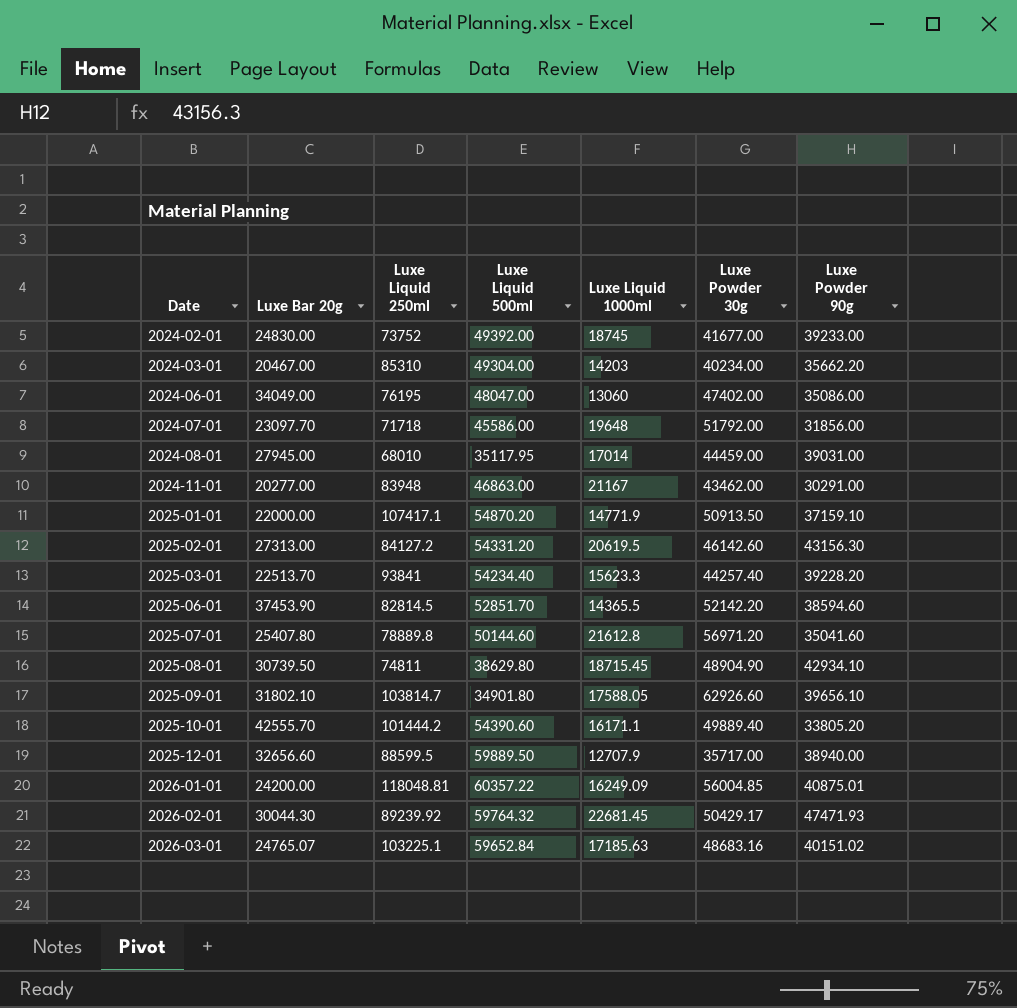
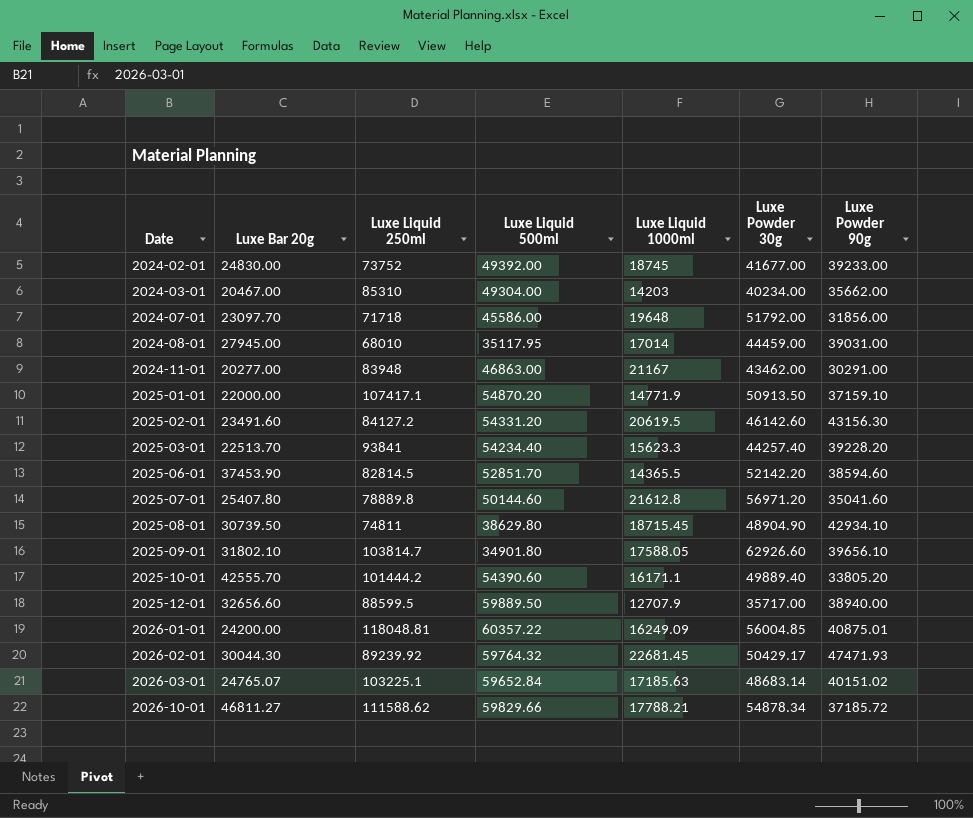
row 2024-06-01: 34049.00 | 76195 | 48047.00 | 13060 | 47402.00 | 35086.00 -> none
2024-03-01 | Luxe Powder 90g: 35662.20 -> 35662.00
2025-02-01 | Luxe Bar 20g: 27313.00 -> 23491.60
2026-03-01 | Luxe Powder 30g: 48683.16 -> 48683.14
row 2026-10-01: none -> 46811.27 | 111588.62 | 59829.66 | 17788.21 | 54878.34 | 37185.72

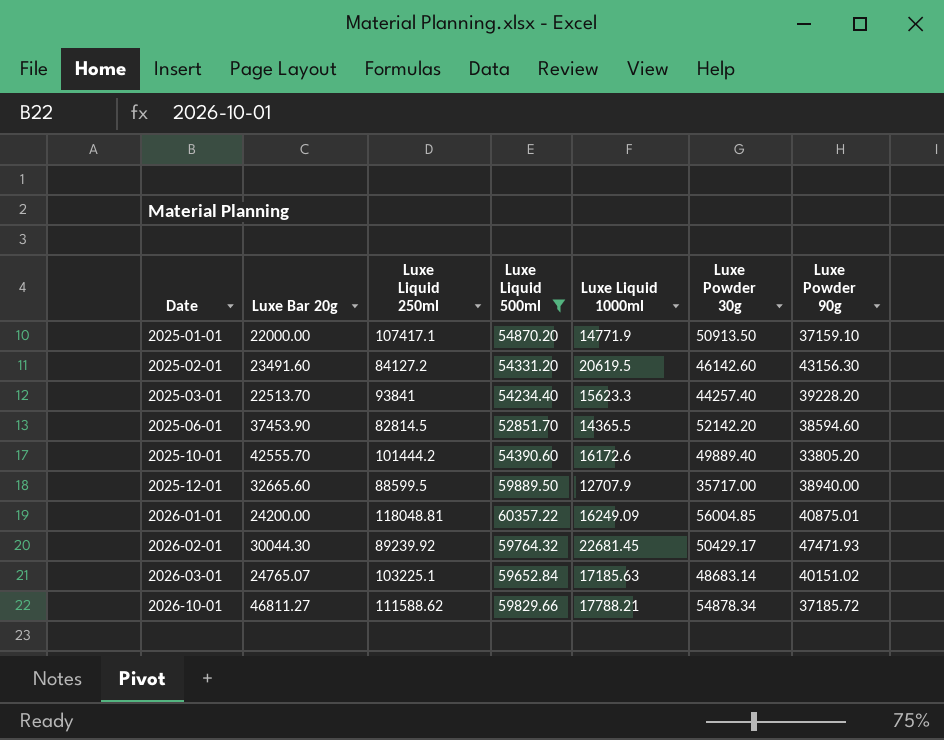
filter: none -> Luxe Liquid 500ml >= 52851.70
2025-10-01 | Luxe Liquid 1000ml: 16171.1 -> 16172.6
2025-12-01 | Luxe Bar 20g: 32656.60 -> 32665.60

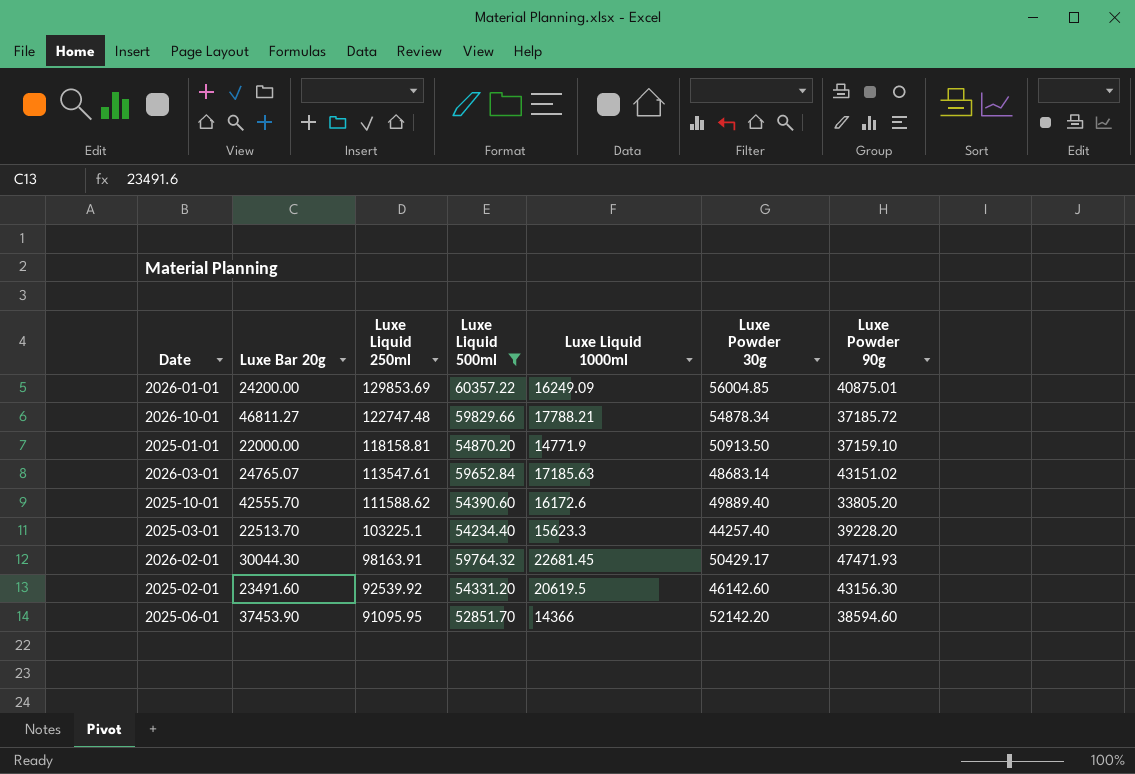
row order: Date ascending -> Luxe Liquid 250ml descending
row 2025-12-01: 32665.60 | 88599.5 | 59889.50 | 12707.9 | 35717.00 | 38940.00 -> none
2026-01-01 | Luxe Liquid 250ml: 118048.81 -> 129853.69
2026-10-01 | Luxe Liquid 250ml: 111588.62 -> 122747.48
2025-01-01 | Luxe Liquid 250ml: 107417.1 -> 118158.81
2026-03-01 | Luxe Liquid 250ml: 103225.1 -> 113547.61
2026-03-01 | Luxe Powder 90g: 40151.02 -> 43151.02
2025-10-01 | Luxe Liquid 250ml: 101444.2 -> 111588.62
2025-03-01 | Luxe Liquid 250ml: 93841 -> 103225.1
2026-02-01 | Luxe Liquid 250ml: 89239.92 -> 98163.91
2025-02-01 | Luxe Liquid 250ml: 84127.2 -> 92539.92
2025-06-01 | Luxe Liquid 250ml: 82814.5 -> 91095.95
2025-06-01 | Luxe Liquid 1000ml: 14365.5 -> 14366

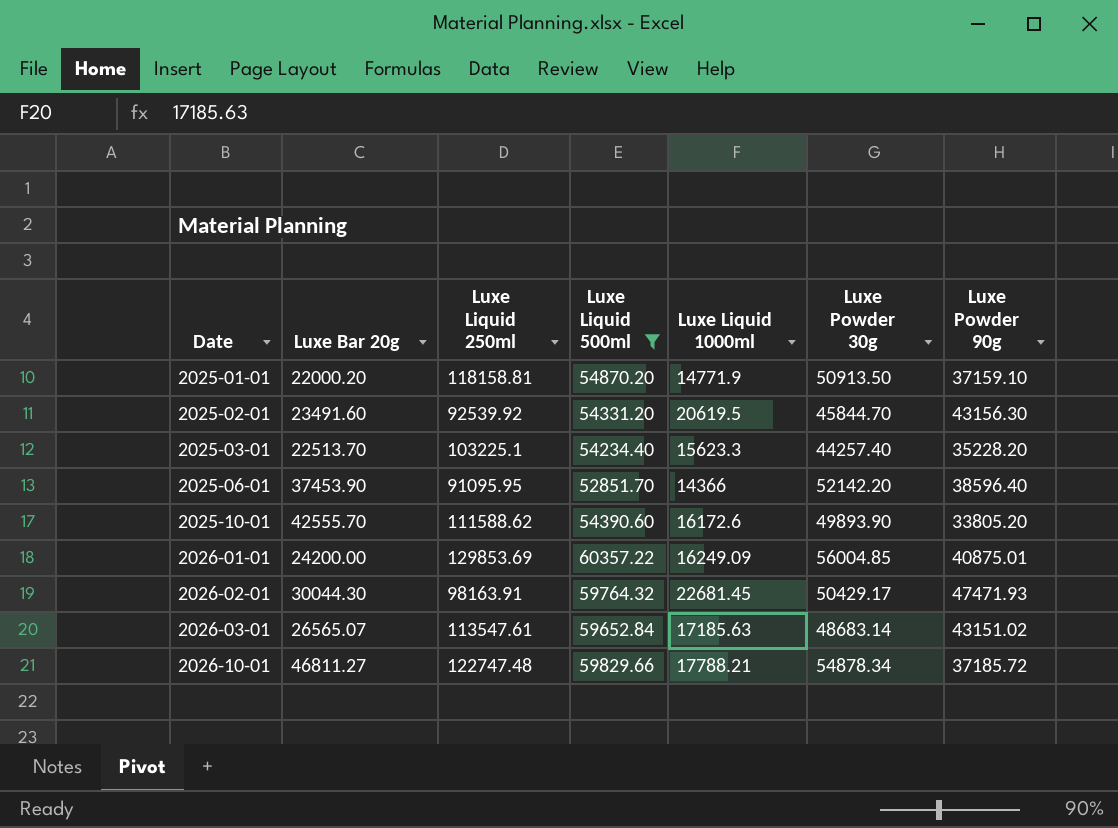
row order: Luxe Liquid 250ml descending -> Date ascending
2025-01-01 | Luxe Bar 20g: 22000.00 -> 22000.20
2025-02-01 | Luxe Powder 30g: 46142.60 -> 45844.70
2025-03-01 | Luxe Powder 90g: 39228.20 -> 35228.20
2025-06-01 | Luxe Powder 90g: 38594.60 -> 38596.40
2025-10-01 | Luxe Powder 30g: 49889.40 -> 49893.90
2026-03-01 | Luxe Bar 20g: 24765.07 -> 26565.07

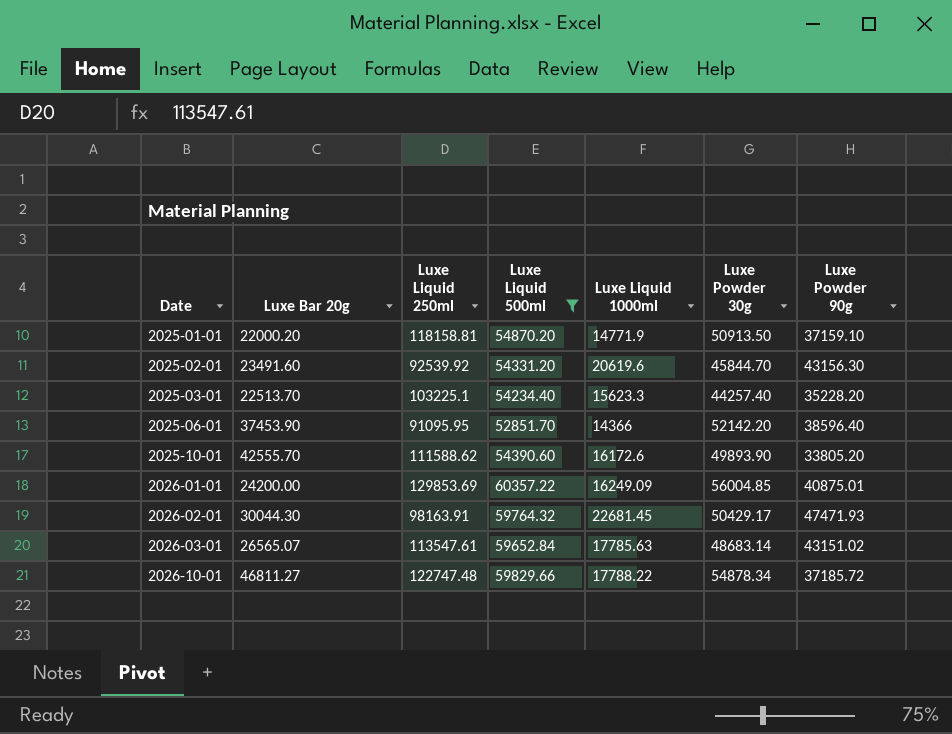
2025-02-01 | Luxe Liquid 1000ml: 20619.5 -> 20619.6
2026-03-01 | Luxe Liquid 1000ml: 17185.63 -> 17785.63
2026-10-01 | Luxe Liquid 1000ml: 17788.21 -> 17788.22

